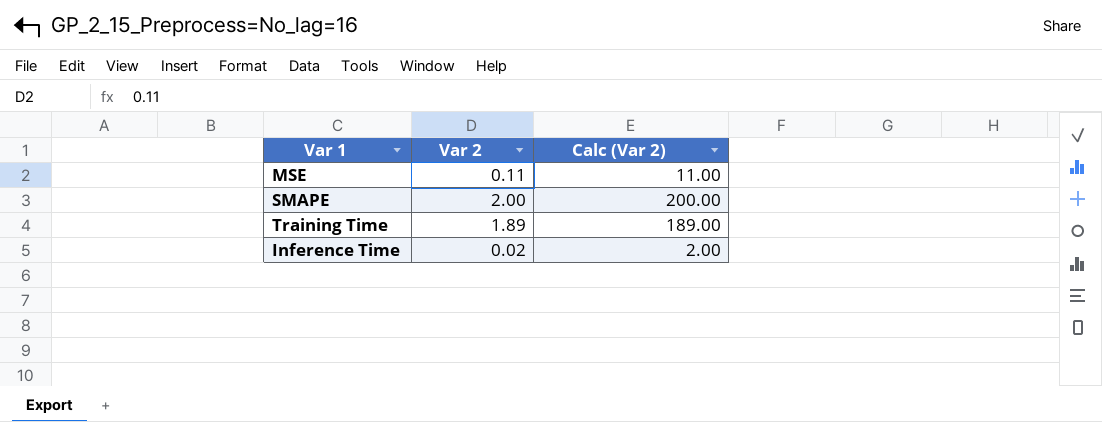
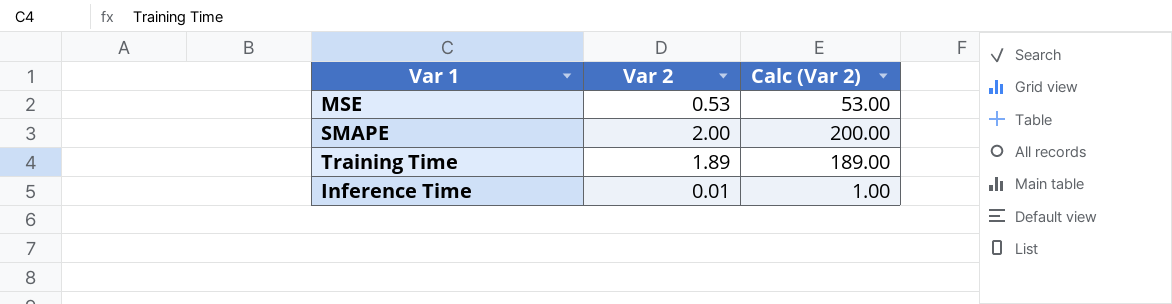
MSE | Var 2: 0.11 -> 0.53
MSE | Calc (Var 2): 11.00 -> 53.00
Inference Time | Var 2: 0.02 -> 0.01
Inference Time | Calc (Var 2): 2.00 -> 1.00

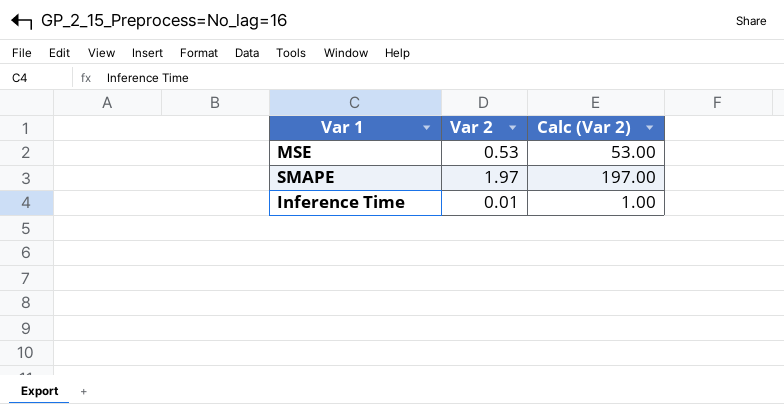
row Training Time: 1.89 | 189.00 -> none
SMAPE | Var 2: 2.00 -> 1.97
SMAPE | Calc (Var 2): 200.00 -> 197.00

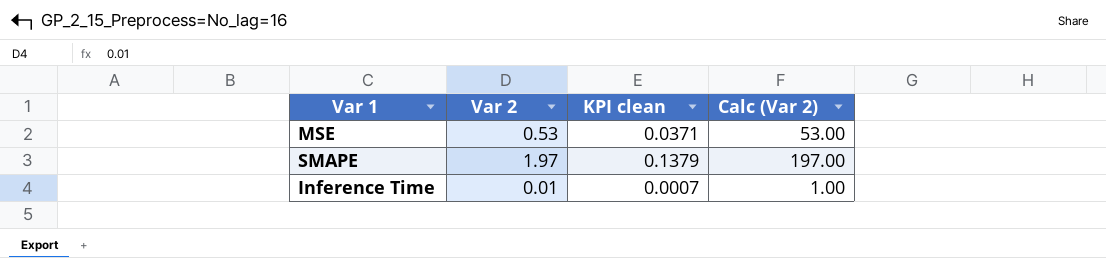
column KPI clean | formula: none -> [Var 2] * 0.07

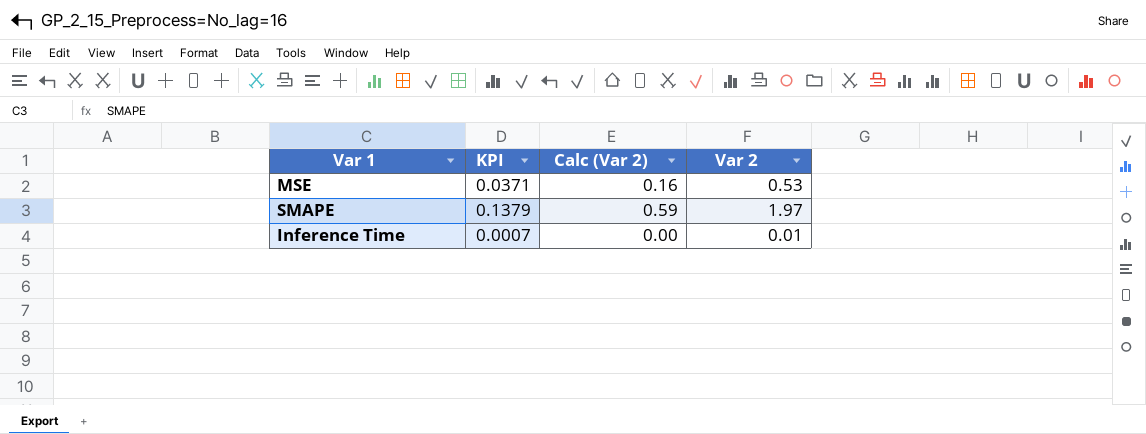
column name: KPI clean -> KPI
column Calc (Var 2) | formula: [Var 2] * 100 -> [Var 2] * 0.3
column Var 2 | position: 2 -> 4

